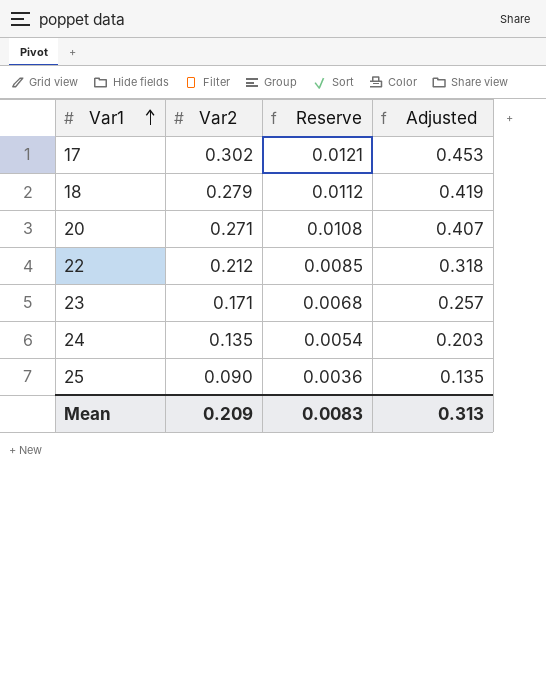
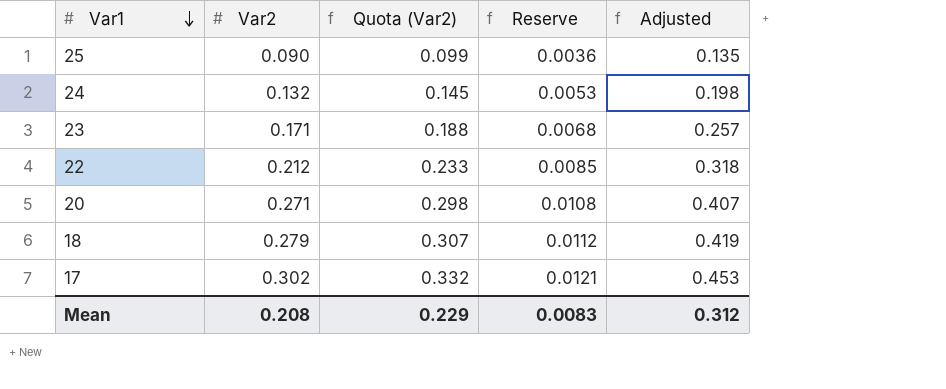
row order: Var1 ascending -> Var1 descending
column Quota (Var2) | formula: none -> [Var2] * 1.1
24 | Var2: 0.135 -> 0.132
24 | Reserve: 0.0054 -> 0.0053
24 | Adjusted: 0.203 -> 0.198
Mean | Var2: 0.209 -> 0.208
Mean | Adjusted: 0.313 -> 0.312

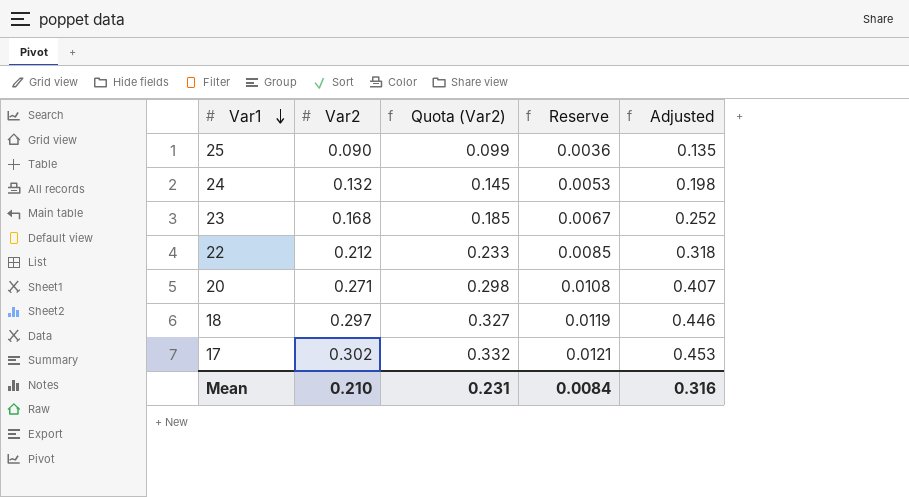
23 | Var2: 0.171 -> 0.168
23 | Quota (Var2): 0.188 -> 0.185
23 | Reserve: 0.0068 -> 0.0067
23 | Adjusted: 0.257 -> 0.252
18 | Var2: 0.279 -> 0.297
18 | Quota (Var2): 0.307 -> 0.327
18 | Reserve: 0.0112 -> 0.0119
18 | Adjusted: 0.419 -> 0.446
Mean | Var2: 0.208 -> 0.210
Mean | Quota (Var2): 0.229 -> 0.231
Mean | Reserve: 0.0083 -> 0.0084
Mean | Adjusted: 0.312 -> 0.316

